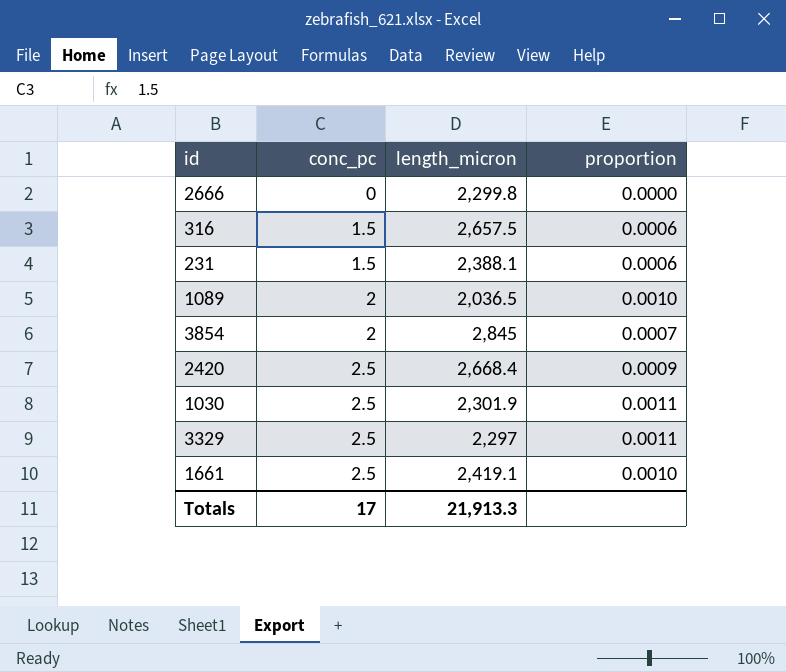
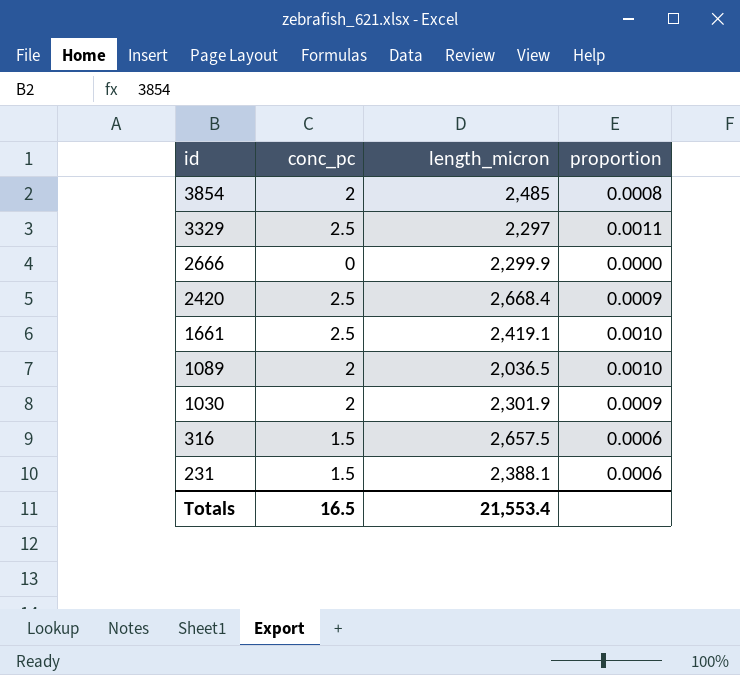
row order: conc_pc ascending -> id descending
3854 | length_micron: 2,845 -> 2,485
3854 | proportion: 0.0007 -> 0.0008
2666 | length_micron: 2,299.8 -> 2,299.9
1030 | conc_pc: 2.5 -> 2
1030 | proportion: 0.0011 -> 0.0009
Totals | conc_pc: 17 -> 16.5
Totals | length_micron: 21,913.3 -> 21,553.4

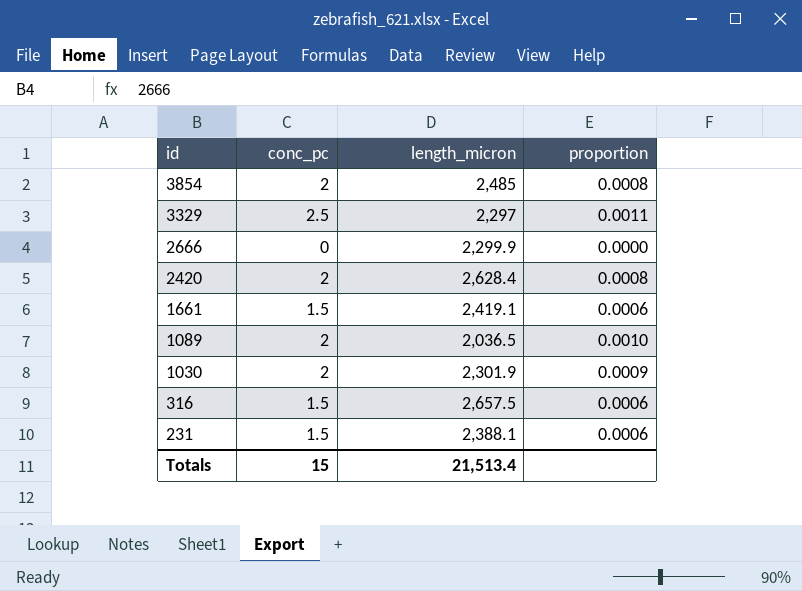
2420 | conc_pc: 2.5 -> 2
2420 | length_micron: 2,668.4 -> 2,628.4
2420 | proportion: 0.0009 -> 0.0008
1661 | conc_pc: 2.5 -> 1.5
1661 | proportion: 0.0010 -> 0.0006
Totals | conc_pc: 16.5 -> 15
Totals | length_micron: 21,553.4 -> 21,513.4

